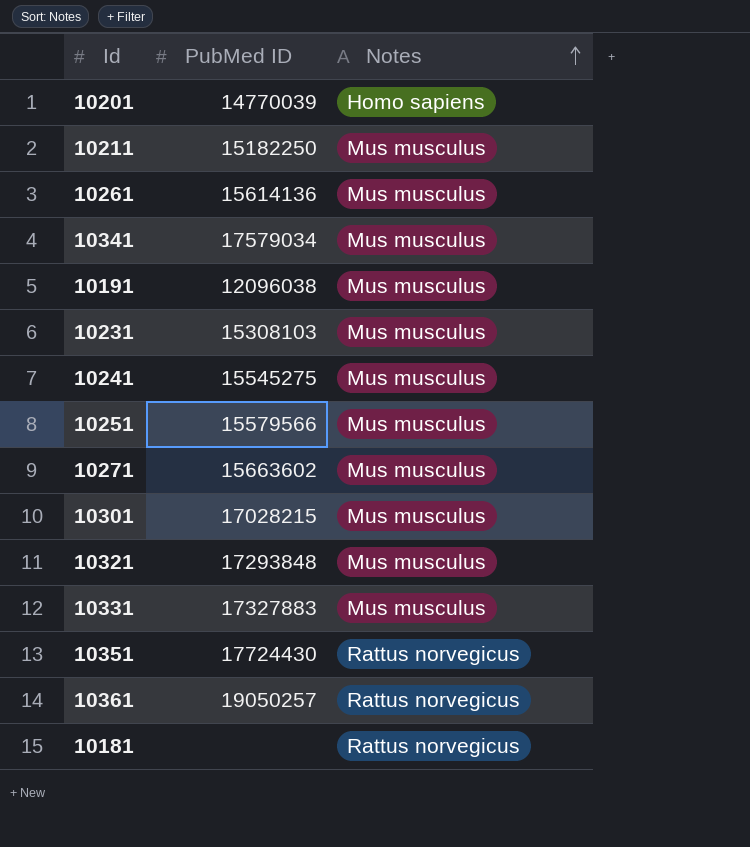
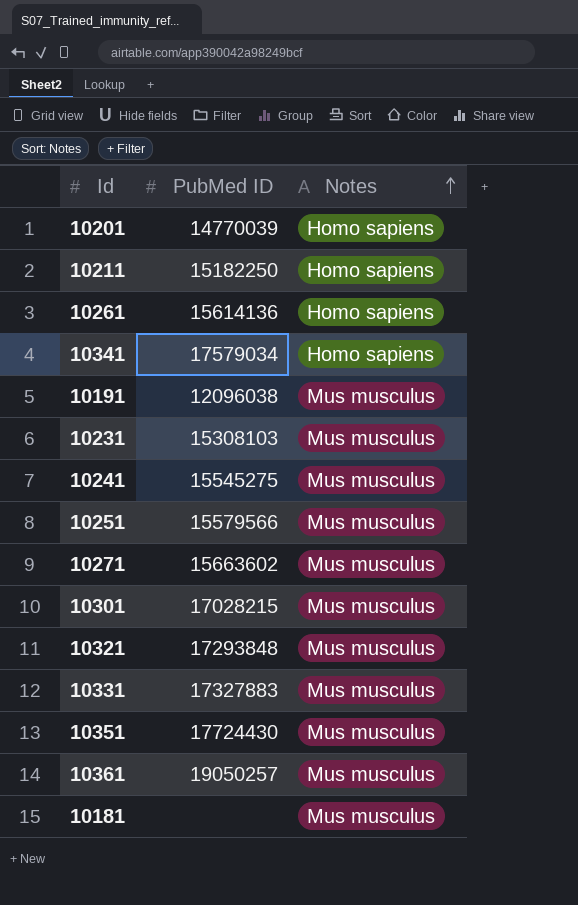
10211 | Notes: Mus musculus -> Homo sapiens
10261 | Notes: Mus musculus -> Homo sapiens
10341 | Notes: Mus musculus -> Homo sapiens
10351 | Notes: Rattus norvegicus -> Mus musculus
10361 | Notes: Rattus norvegicus -> Mus musculus
10181 | Notes: Rattus norvegicus -> Mus musculus

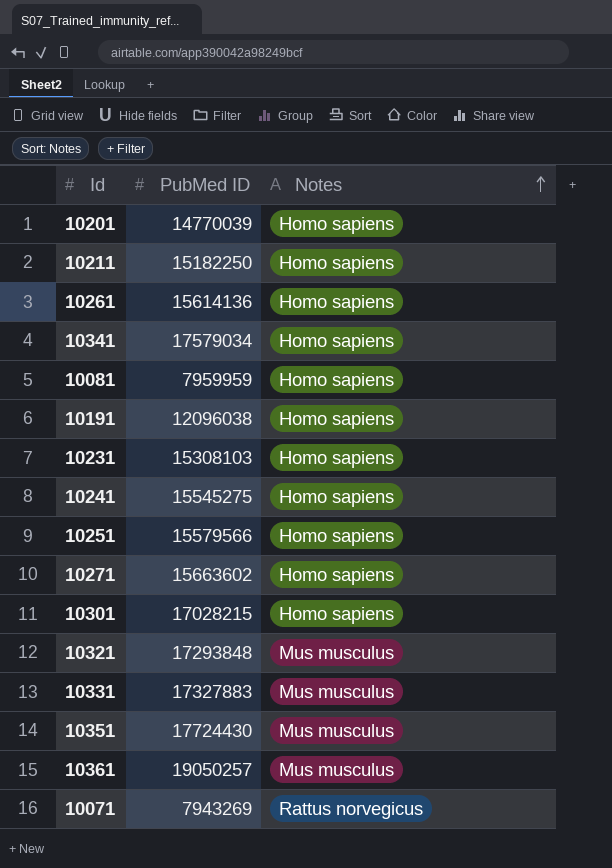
row 10181: none | Mus musculus -> none
row 10081: none -> 7959959 | Homo sapiens
10191 | Notes: Mus musculus -> Homo sapiens
10231 | Notes: Mus musculus -> Homo sapiens
10241 | Notes: Mus musculus -> Homo sapiens
10251 | Notes: Mus musculus -> Homo sapiens
10271 | Notes: Mus musculus -> Homo sapiens
10301 | Notes: Mus musculus -> Homo sapiens
row 10071: none -> 7943269 | Rattus norvegicus

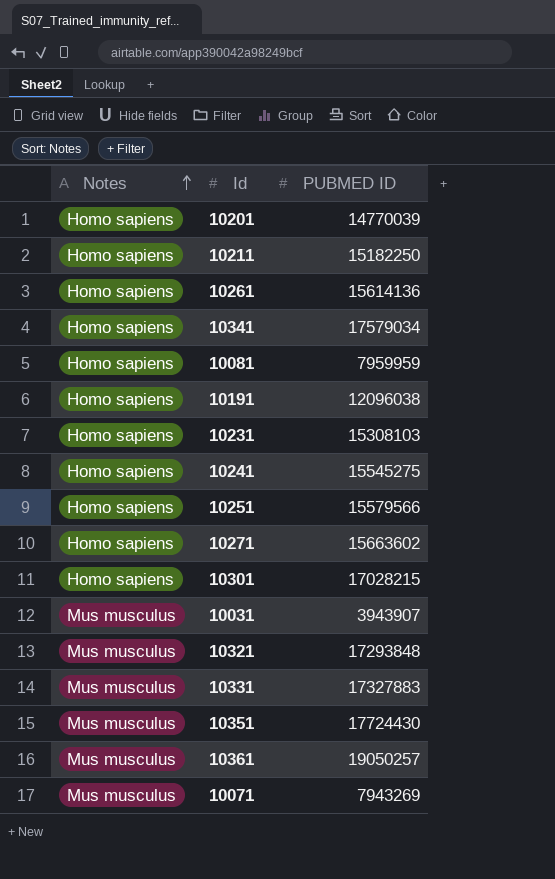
column Notes | position: 3 -> 1
column name: PubMed ID -> PUBMED ID
row 10031: none -> Mus musculus | 3943907
10071 | Notes: Rattus norvegicus -> Mus musculus

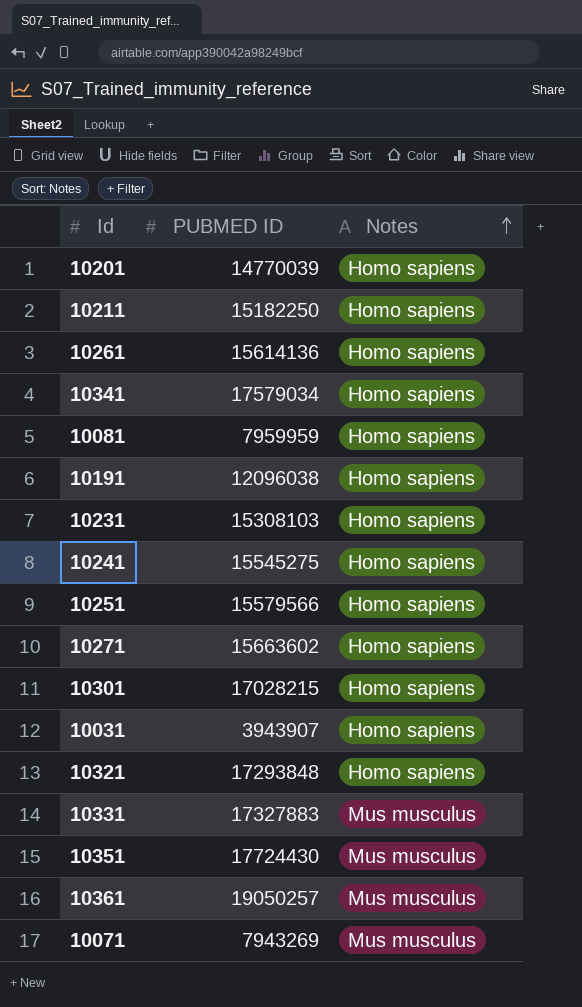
column Notes | position: 1 -> 3
10031 | Notes: Mus musculus -> Homo sapiens
10321 | Notes: Mus musculus -> Homo sapiens

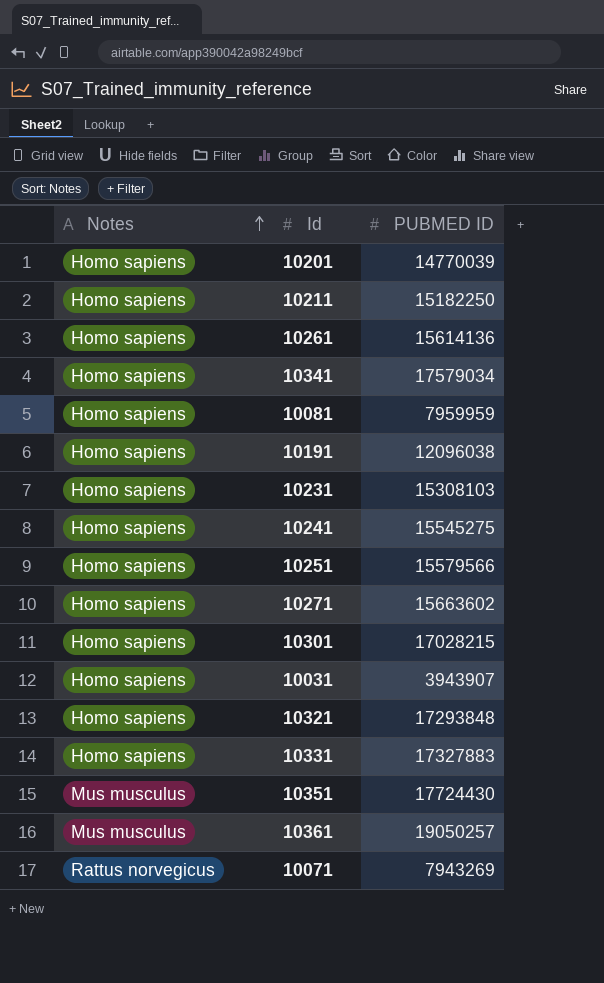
column Notes | position: 3 -> 1
10331 | Notes: Mus musculus -> Homo sapiens
10071 | Notes: Mus musculus -> Rattus norvegicus

